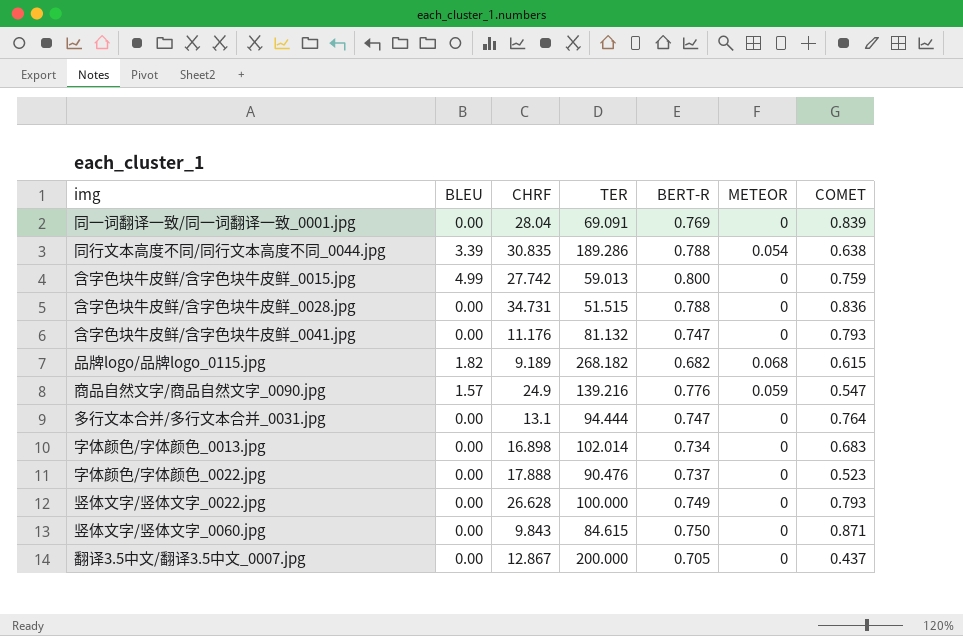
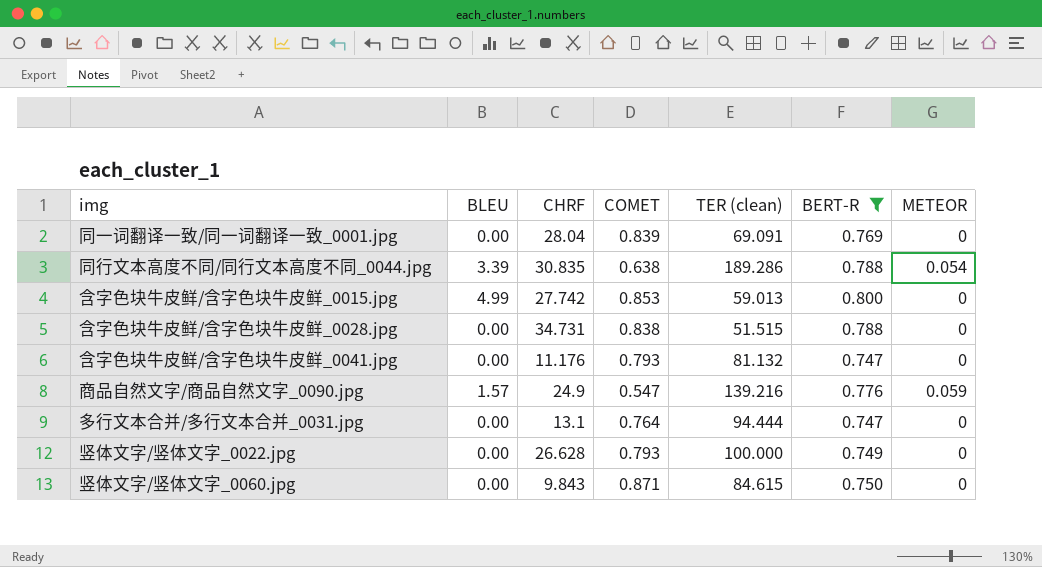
filter: none -> BERT-R >= 0.747
column COMET | position: 7 -> 4
column name: TER -> TER (clean)
含字色块牛皮鲜/含字色块牛皮鲜_0015.jpg | COMET: 0.759 -> 0.853
含字色块牛皮鲜/含字色块牛皮鲜_0028.jpg | COMET: 0.836 -> 0.838

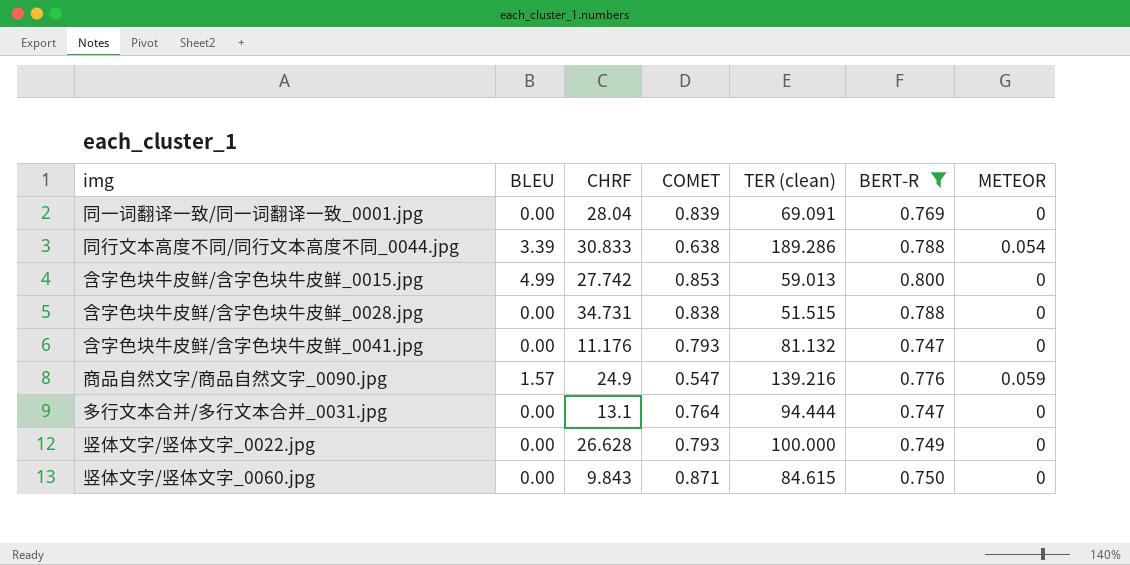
同行文本高度不同/同行文本高度不同_0044.jpg | CHRF: 30.835 -> 30.833

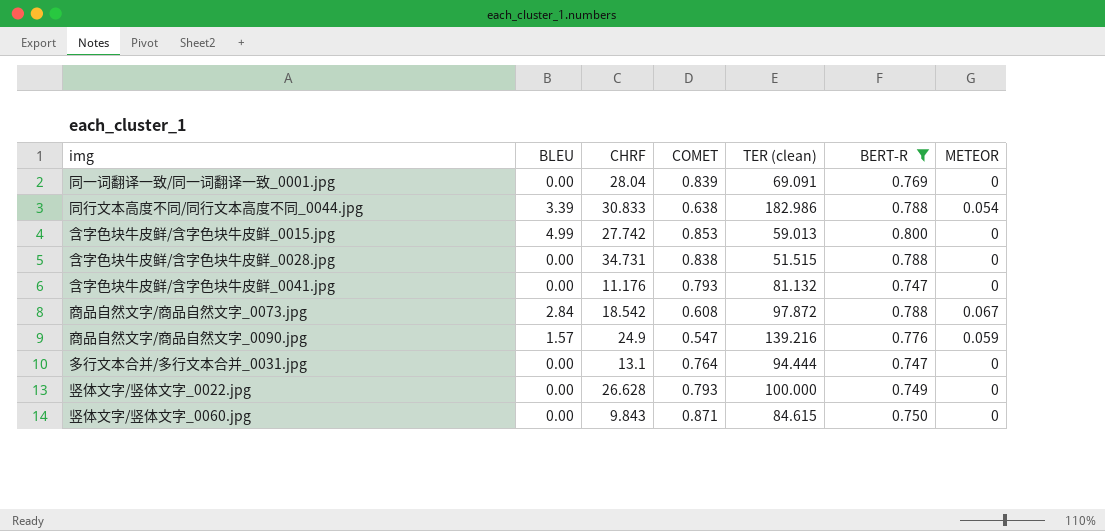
同行文本高度不同/同行文本高度不同_0044.jpg | TER (clean): 189.286 -> 182.986
row 商品自然文字/商品自然文字_0073.jpg: none -> 2.84 | 18.542 | 0.608 | 97.872 | 0.788 | 0.067

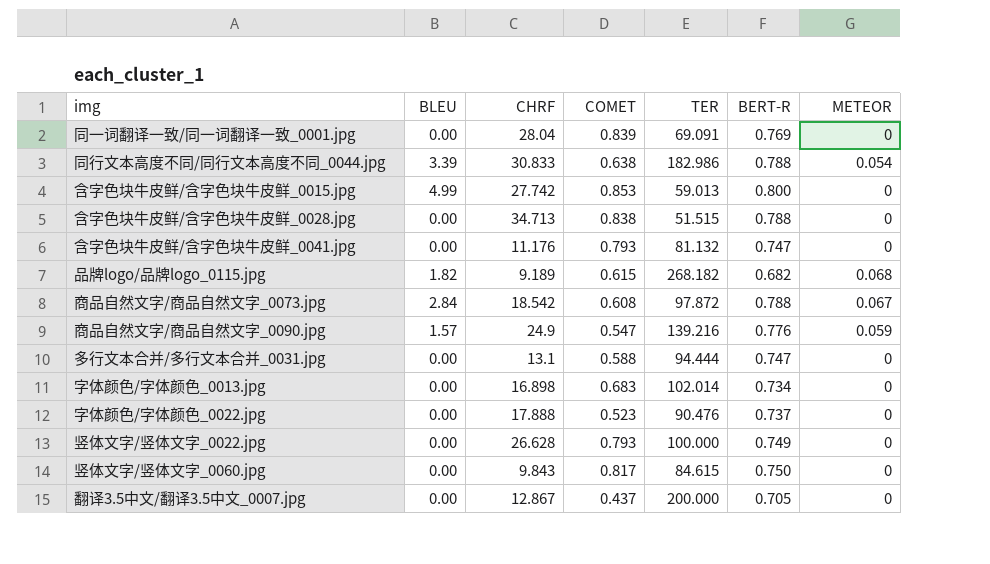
filter: BERT-R >= 0.747 -> none
column name: TER (clean) -> TER
含字色块牛皮鲜/含字色块牛皮鲜_0028.jpg | CHRF: 34.731 -> 34.713
多行文本合并/多行文本合并_0031.jpg | COMET: 0.764 -> 0.588
竖体文字/竖体文字_0060.jpg | COMET: 0.871 -> 0.817

